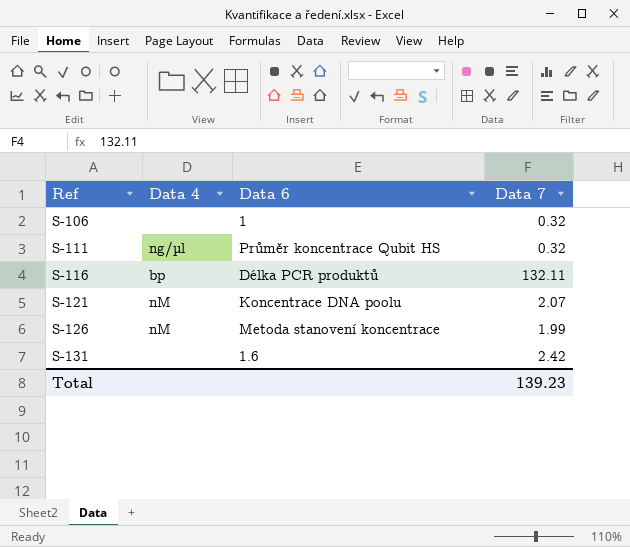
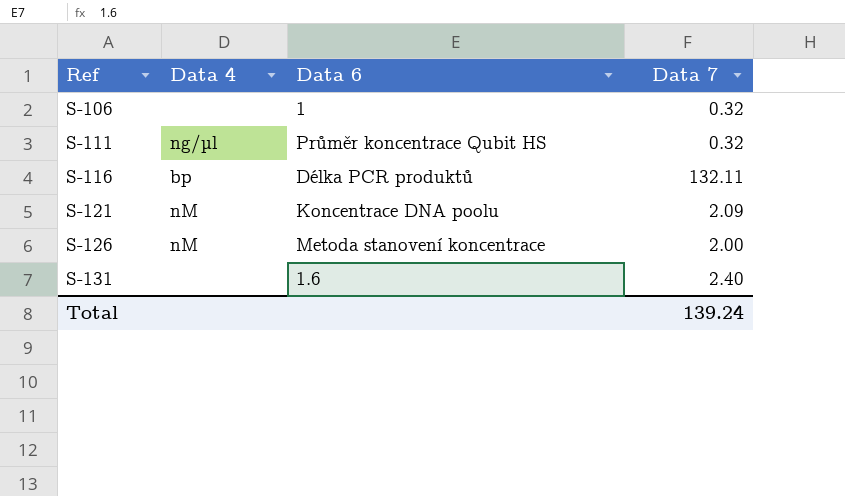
S-121 | Data 7: 2.07 -> 2.09
S-126 | Data 7: 1.99 -> 2.00
S-131 | Data 7: 2.42 -> 2.40
Total | Data 7: 139.23 -> 139.24

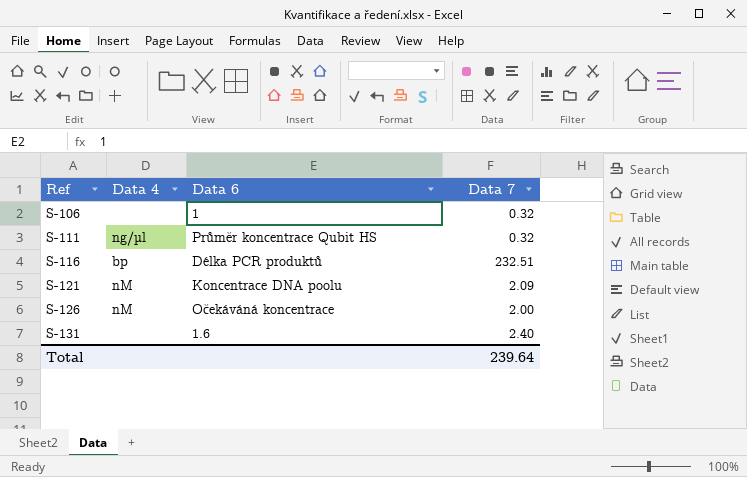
S-116 | Data 7: 132.11 -> 232.51
S-126 | Data 6: Metoda stanovení koncentrace -> Očekáváná koncentrace
Total | Data 7: 139.24 -> 239.64

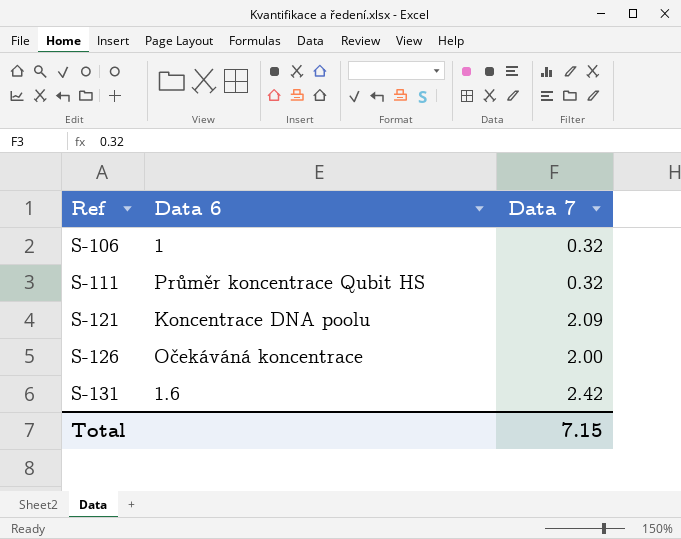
column Data 4 | position: 2 -> none
row S-116: bp | Délka PCR produktů | 232.51 -> none
S-131 | Data 7: 2.40 -> 2.42
Total | Data 7: 239.64 -> 7.15

